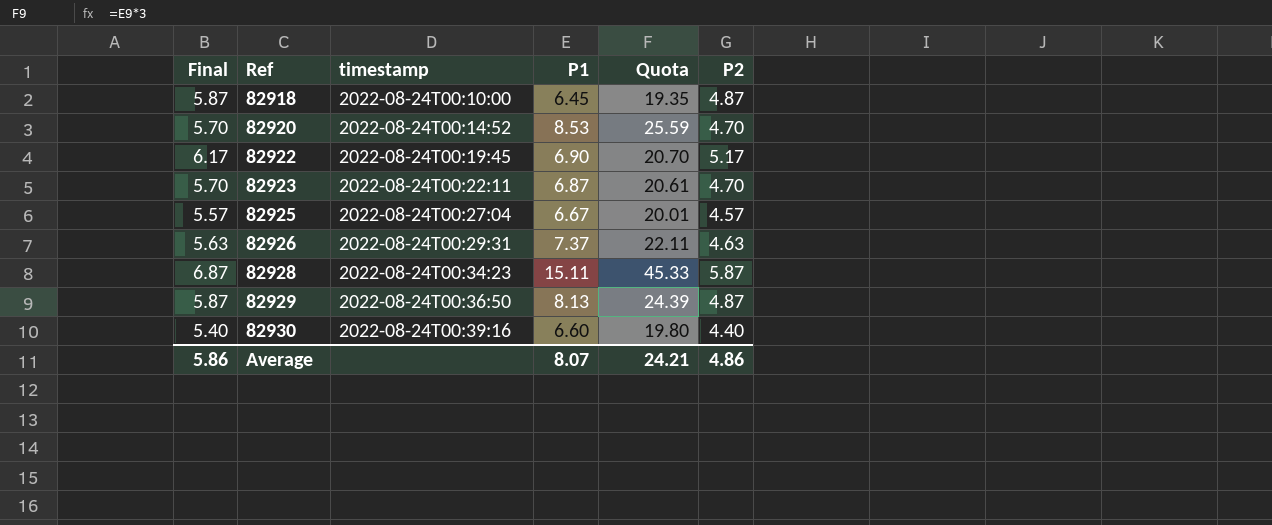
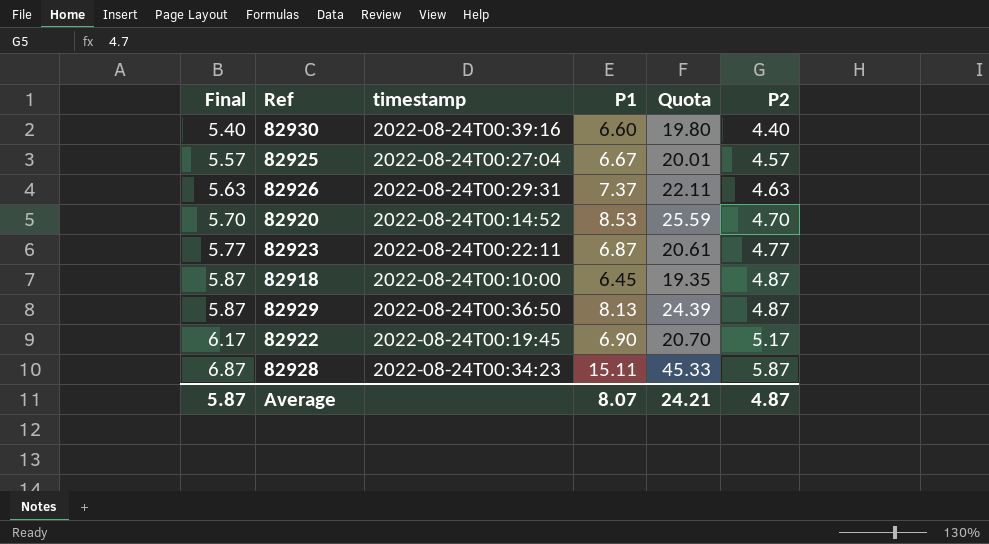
row order: Ref ascending -> Final ascending
82923 | Final: 5.70 -> 5.77
82923 | P2: 4.70 -> 4.77
Average | Final: 5.86 -> 5.87
Average | P2: 4.86 -> 4.87

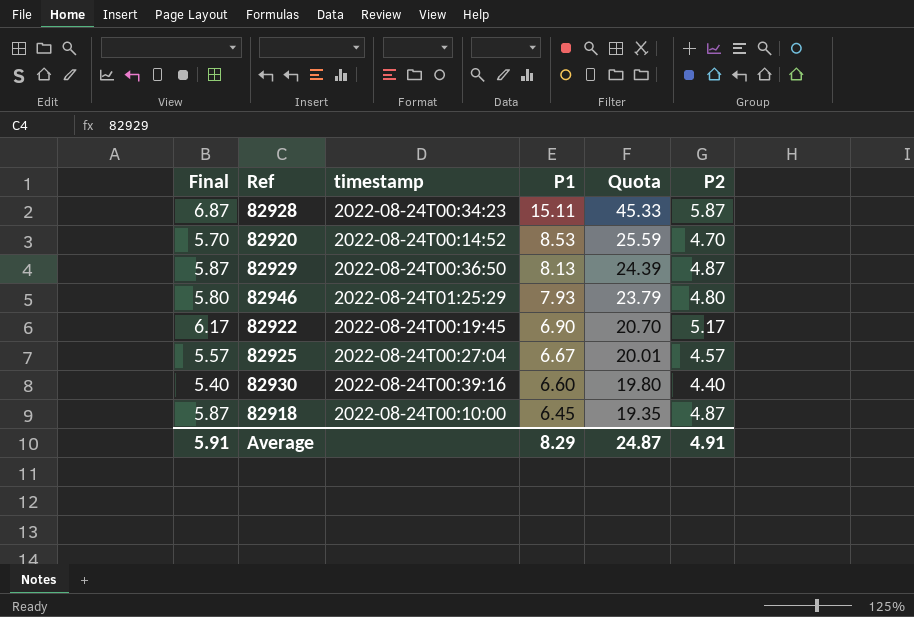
row order: Final ascending -> P1 descending
row 82926: 5.63 | 2022-08-24T00:29:31 | 7.37 | 22.11 | 4.63 -> none
row 82923: 5.77 | 2022-08-24T00:22:11 | 6.87 | 20.61 | 4.77 -> none
row 82946: none -> 5.80 | 2022-08-24T01:25:29 | 7.93 | 23.79 | 4.80
Average | Final: 5.87 -> 5.91
Average | P1: 8.07 -> 8.29
Average | Quota: 24.21 -> 24.87
Average | P2: 4.87 -> 4.91

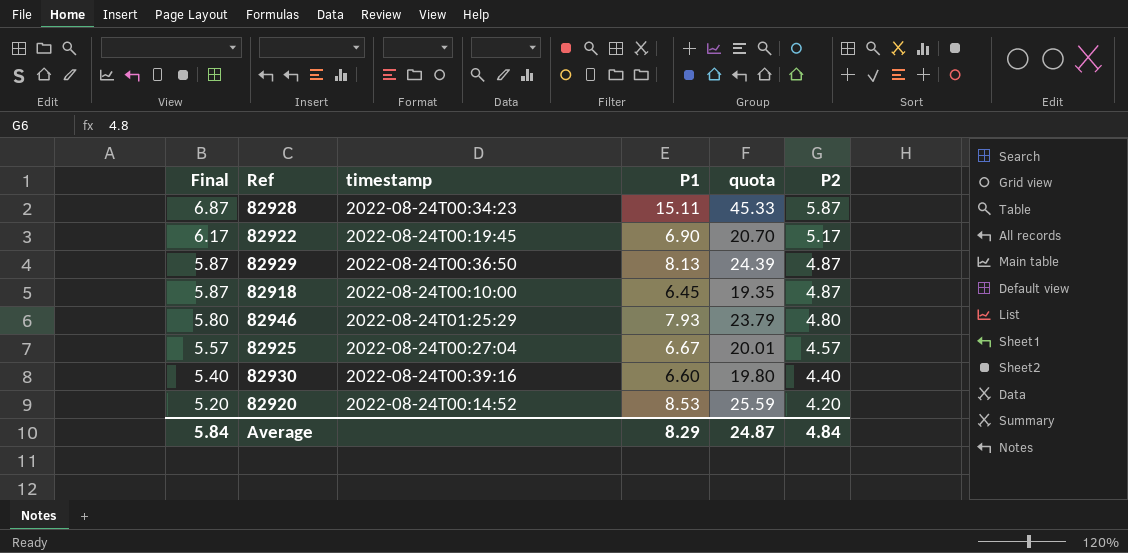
row order: P1 descending -> Final descending
column name: Quota -> quota
82920 | Final: 5.70 -> 5.20
82920 | P2: 4.70 -> 4.20
Average | Final: 5.91 -> 5.84
Average | P2: 4.91 -> 4.84

